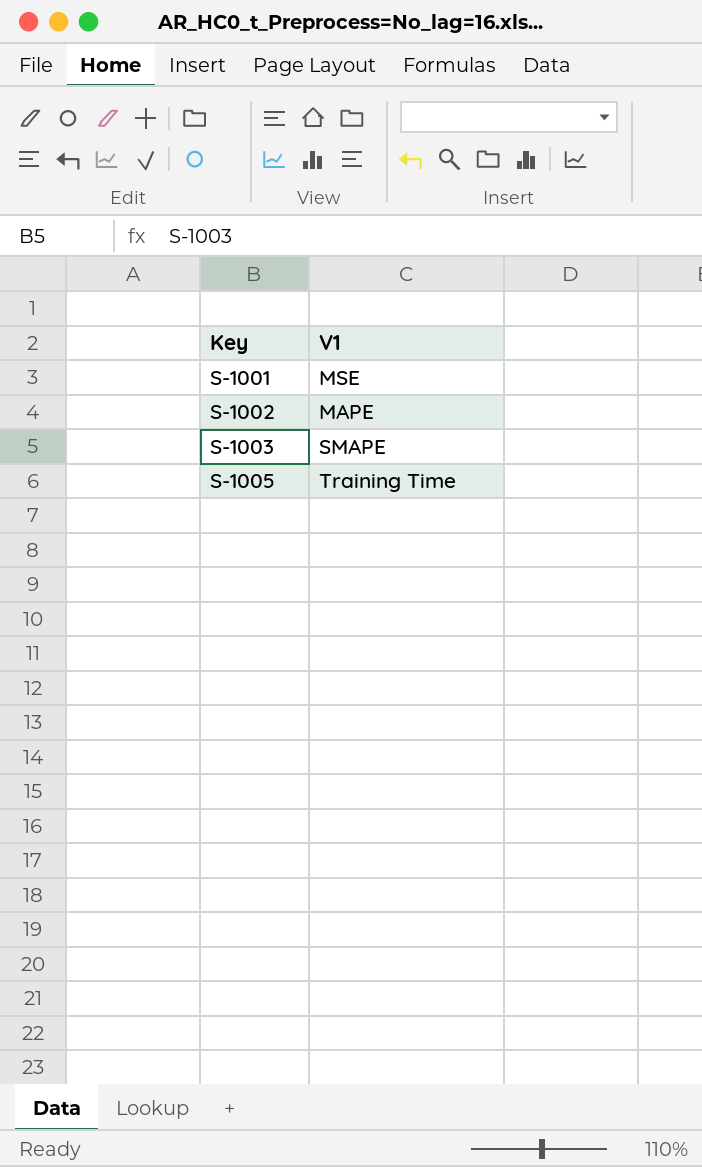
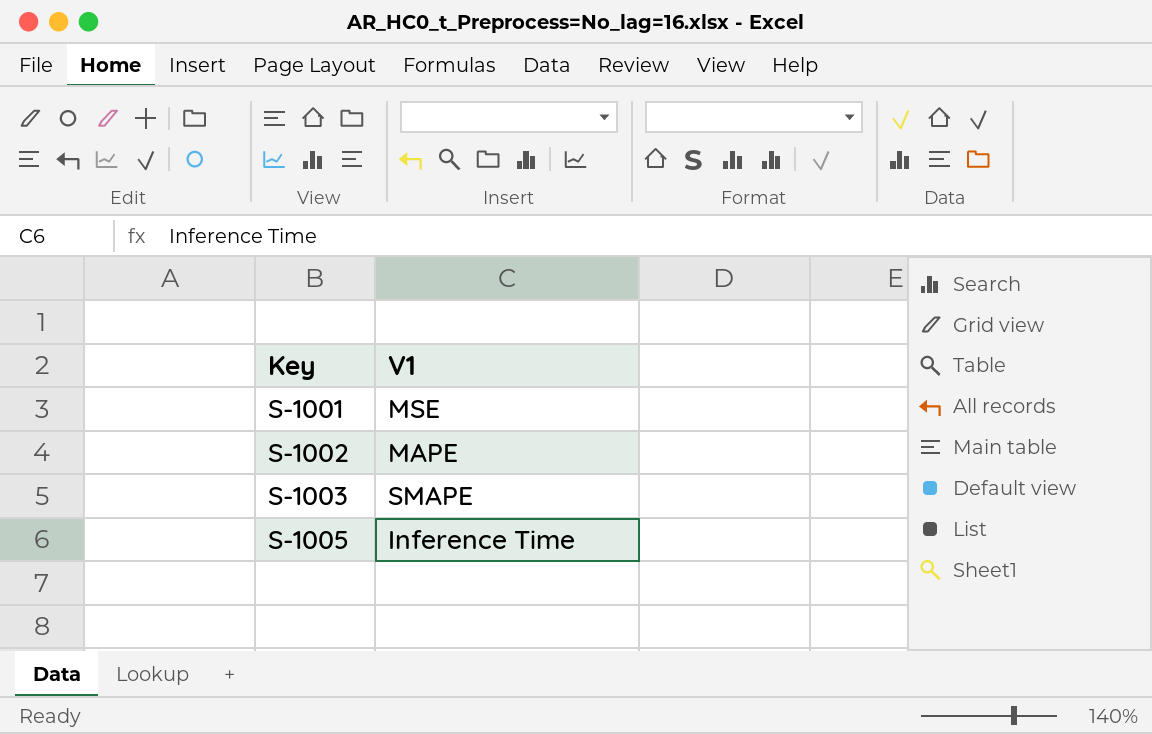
S-1005 | V1: Training Time -> Inference Time

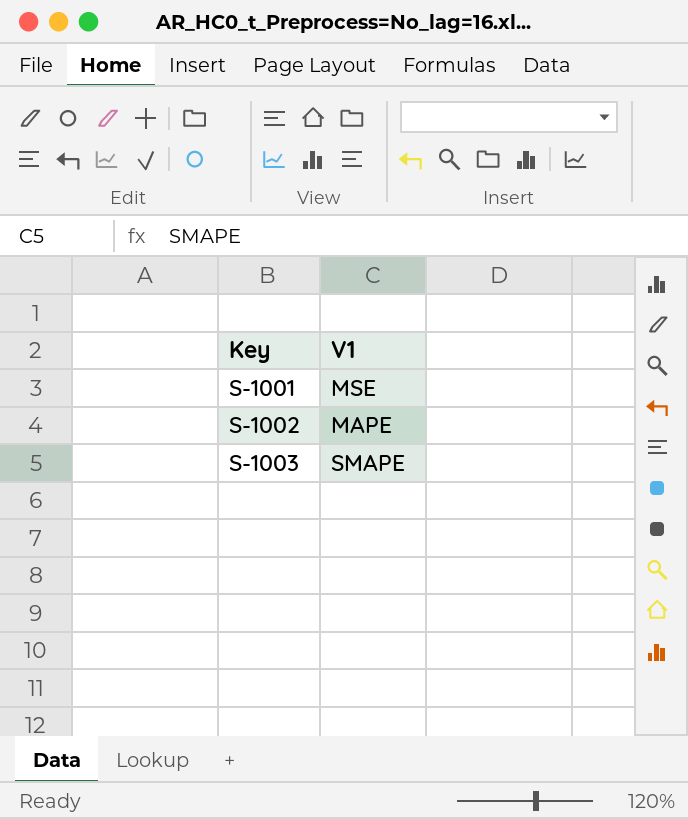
row S-1005: Inference Time -> none

